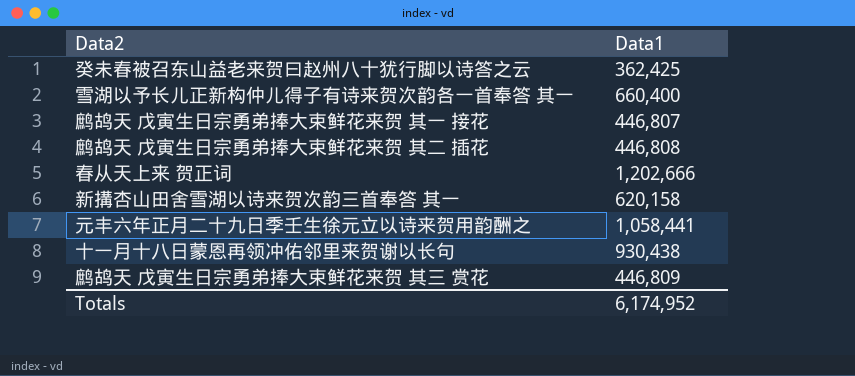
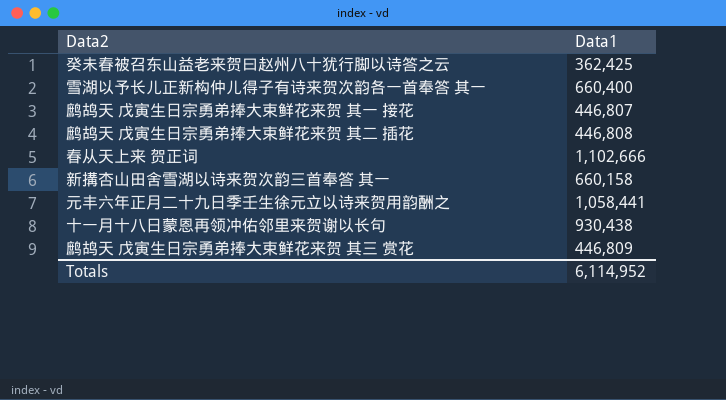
春从天上来 贺正词 | Data1: 1,202,666 -> 1,102,666
新搆杏山田舍雪湖以诗来贺次韵三首奉答 其一 | Data1: 620,158 -> 660,158
Totals | Data1: 6,174,952 -> 6,114,952

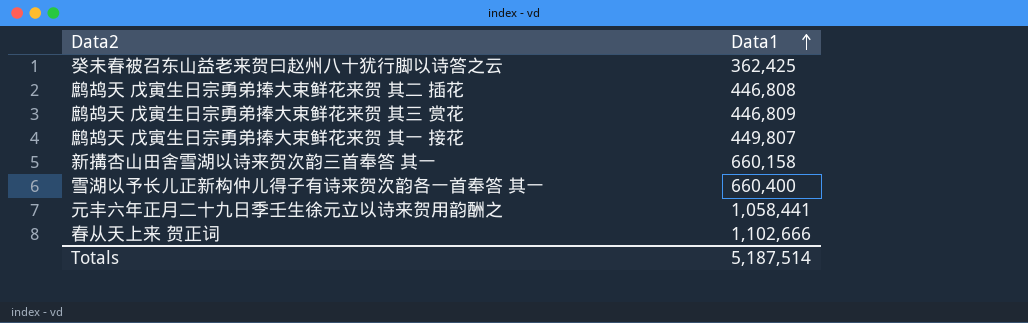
row order: none -> Data1 ascending
row 十一月十八日蒙恩再领冲佑邻里来贺谢以长句: 930,438 -> none
鹧鸪天 戊寅生日宗勇弟捧大束鲜花来贺 其一 接花 | Data1: 446,807 -> 449,807
Totals | Data1: 6,114,952 -> 5,187,514

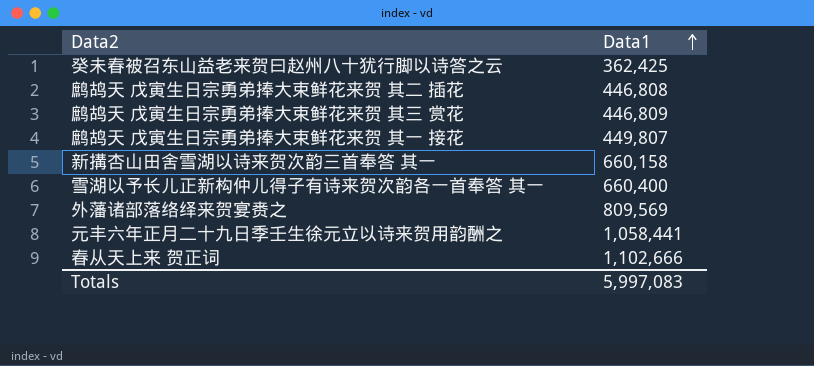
row 外藩诸部落络绎来贺宴赉之: none -> 809,569
Totals | Data1: 5,187,514 -> 5,997,083

